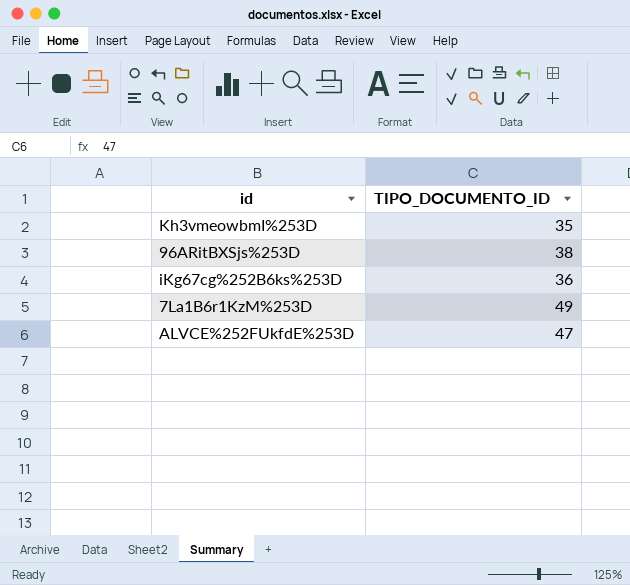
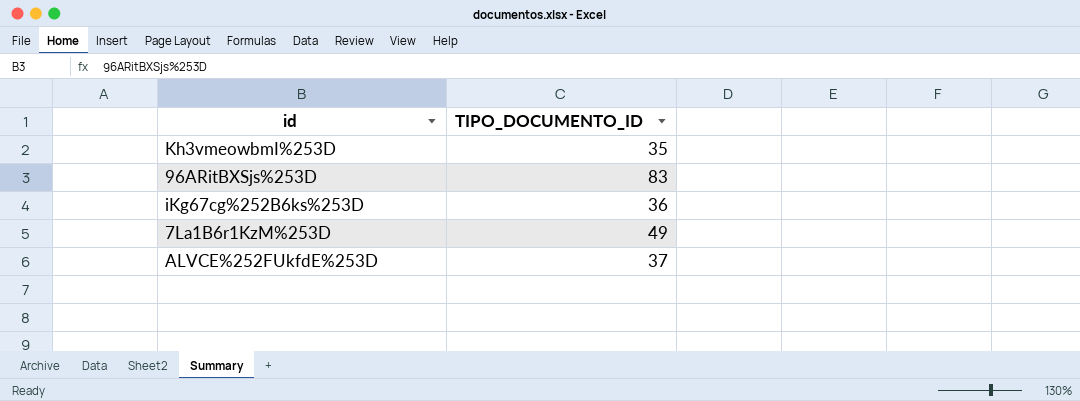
96ARitBXSjs%253D | TIPO_DOCUMENTO_ID: 38 -> 83
ALVCE%252FUkfdE%253D | TIPO_DOCUMENTO_ID: 47 -> 37

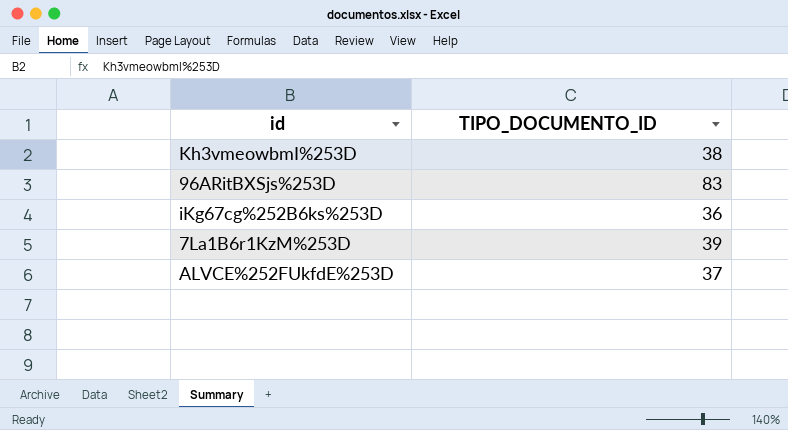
Kh3vmeowbmI%253D | TIPO_DOCUMENTO_ID: 35 -> 38
7La1B6r1KzM%253D | TIPO_DOCUMENTO_ID: 49 -> 39

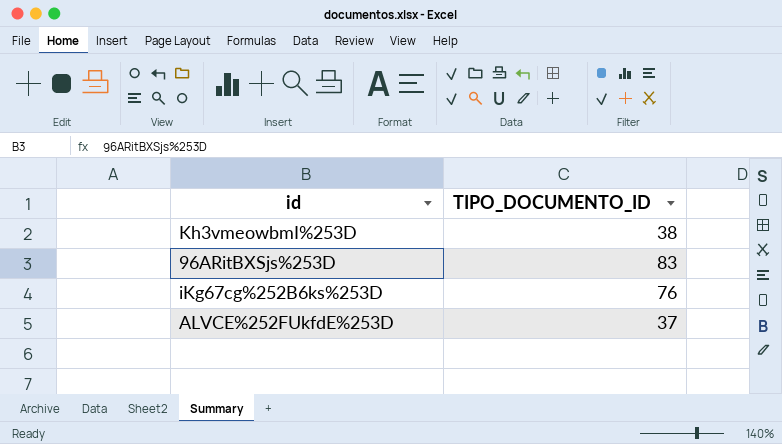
row 7La1B6r1KzM%253D: 39 -> none
iKg67cg%252B6ks%253D | TIPO_DOCUMENTO_ID: 36 -> 76

